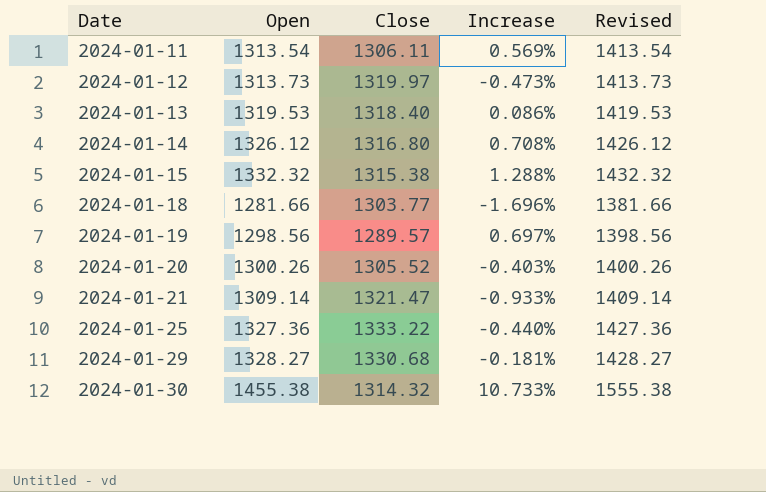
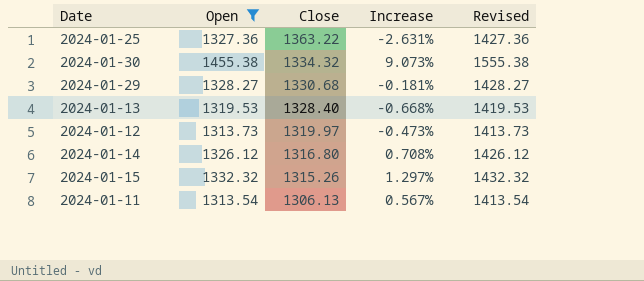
filter: none -> Open >= 1313.54
row order: Date ascending -> Close descending
2024-01-25 | Close: 1333.22 -> 1363.22
2024-01-25 | Increase: -0.440% -> -2.631%
2024-01-30 | Close: 1314.32 -> 1334.32
2024-01-30 | Increase: 10.733% -> 9.073%
2024-01-13 | Close: 1318.40 -> 1328.40
2024-01-13 | Increase: 0.086% -> -0.668%
2024-01-15 | Close: 1315.38 -> 1315.26
2024-01-15 | Increase: 1.288% -> 1.297%
2024-01-11 | Close: 1306.11 -> 1306.13
2024-01-11 | Increase: 0.569% -> 0.567%

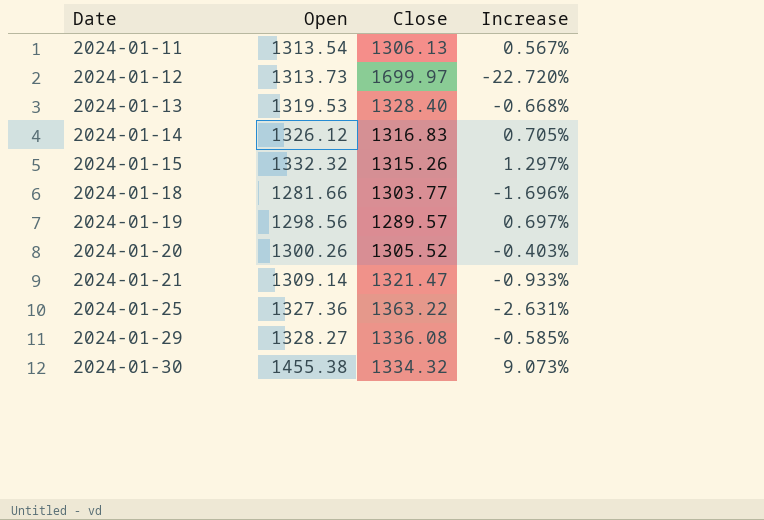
filter: Open >= 1313.54 -> none
row order: Close descending -> Date ascending
column Revised | formula: [Open] + 100 -> none
2024-01-12 | Close: 1319.97 -> 1699.97
2024-01-12 | Increase: -0.473% -> -22.720%
2024-01-14 | Close: 1316.80 -> 1316.83
2024-01-14 | Increase: 0.708% -> 0.705%
2024-01-29 | Close: 1330.68 -> 1336.08
2024-01-29 | Increase: -0.181% -> -0.585%

